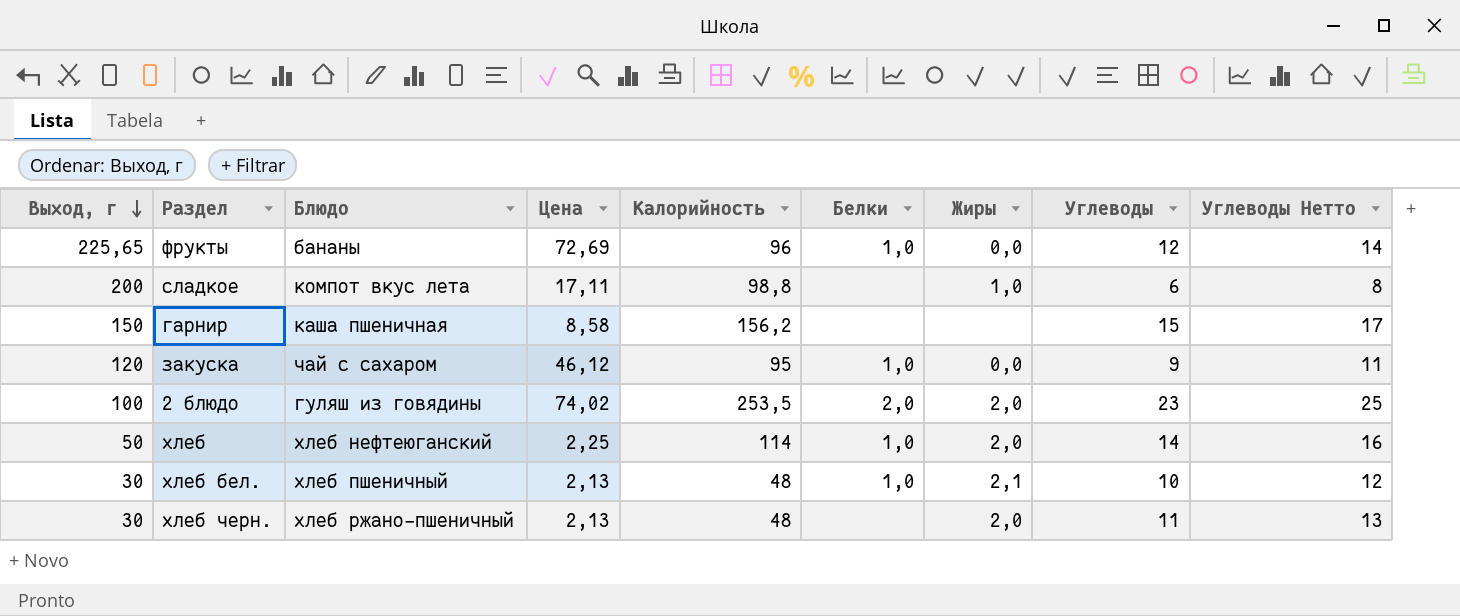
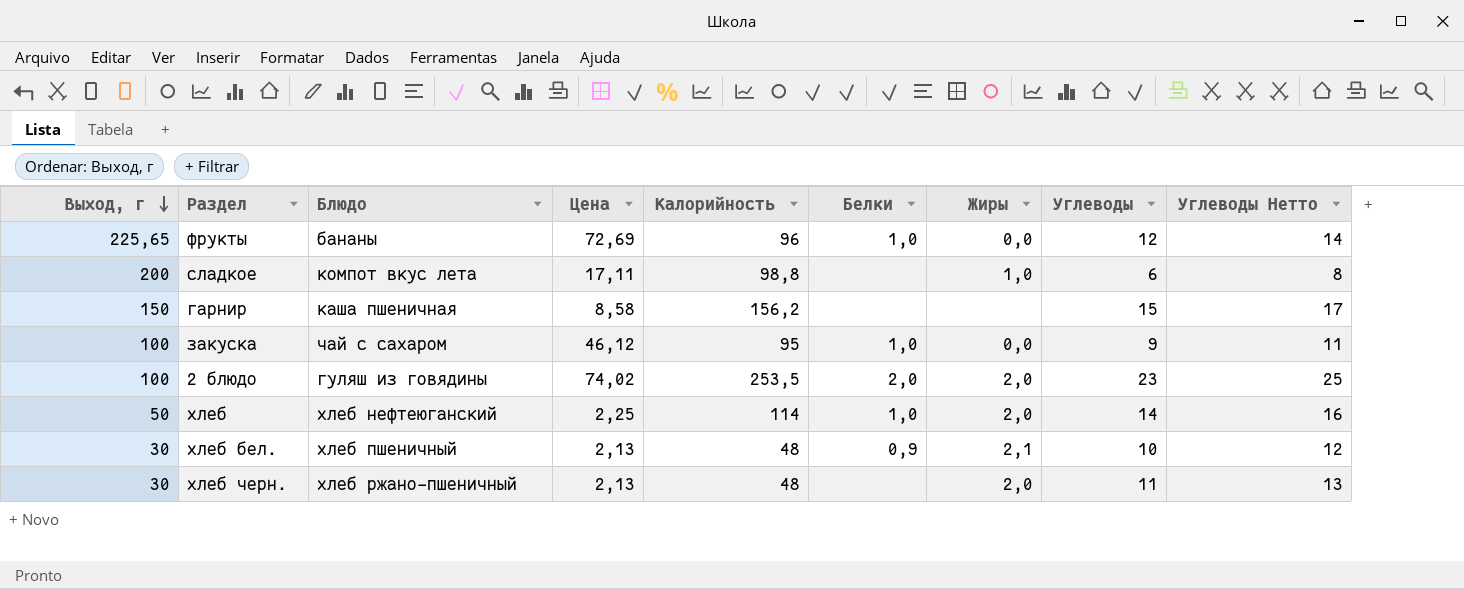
закуска | Выход, г: 120 -> 100
хлеб бел. | Белки: 1,0 -> 0,9

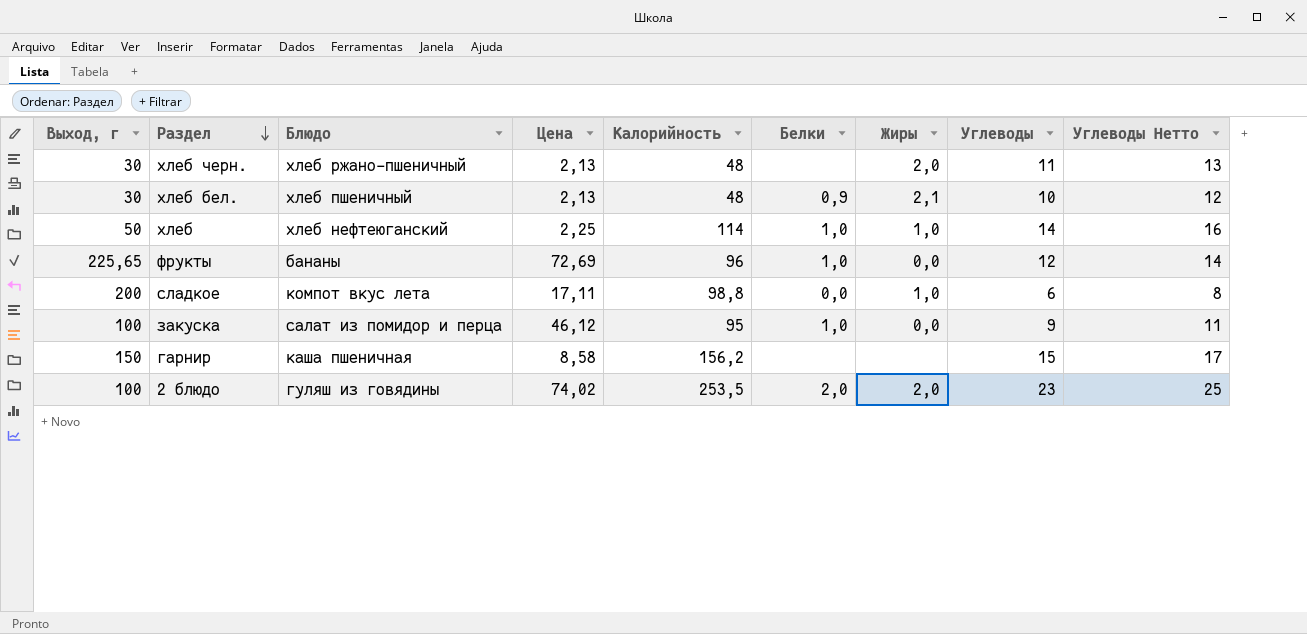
row order: Выход, г descending -> Раздел descending
хлеб | Жиры: 2,0 -> 1,0
сладкое | Белки: none -> 0,0
закуска | Блюдо: чай с сахаром -> салат из помидор и перца

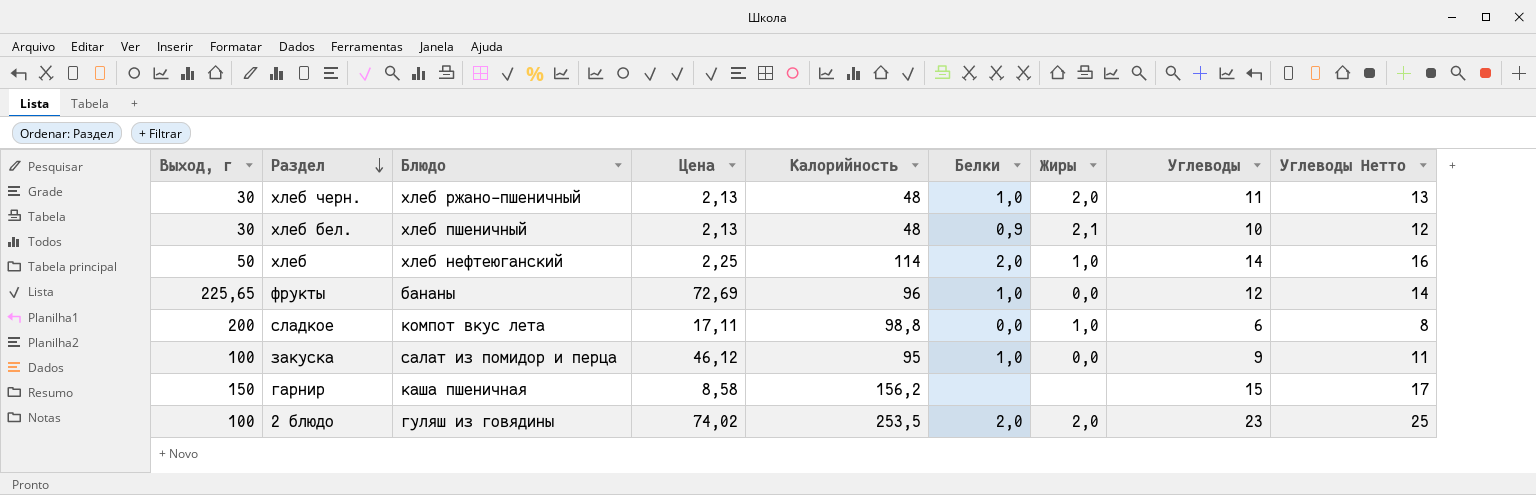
хлеб черн. | Белки: none -> 1,0
хлеб | Белки: 1,0 -> 2,0

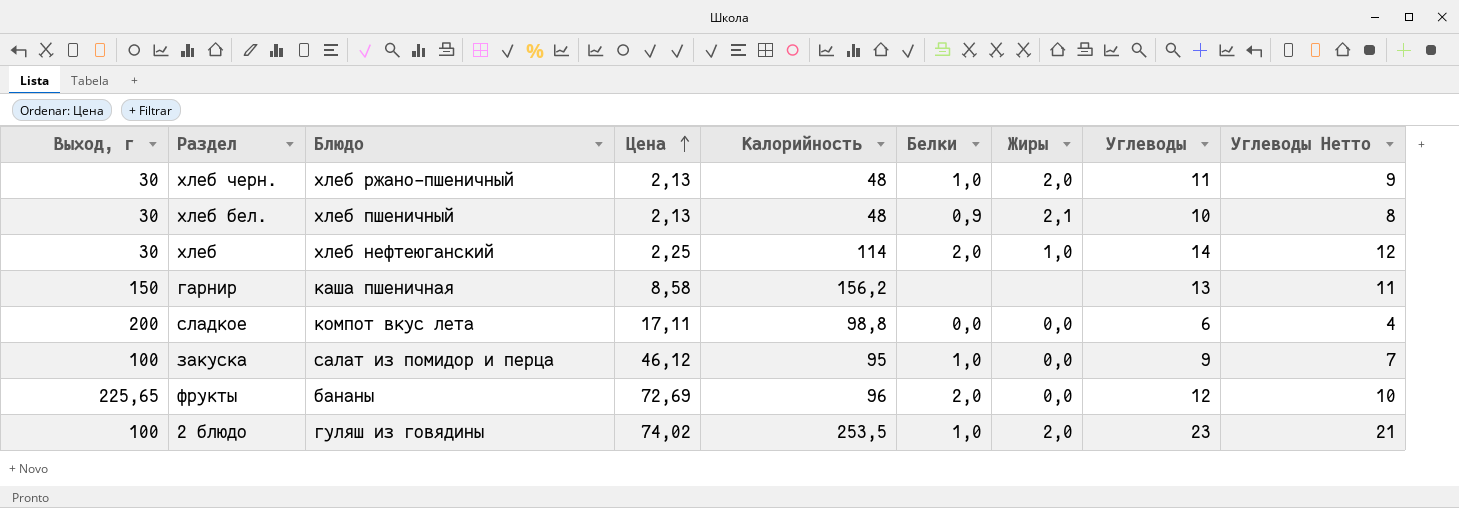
row order: Раздел descending -> Цена ascending
column Углеводы Нетто | formula: [Углеводы] + 2 -> [Углеводы] - 2
хлеб | Выход, г: 50 -> 30
гарнир | Углеводы: 15 -> 13
сладкое | Жиры: 1,0 -> 0,0
фрукты | Белки: 1,0 -> 2,0
2 блюдо | Белки: 2,0 -> 1,0

